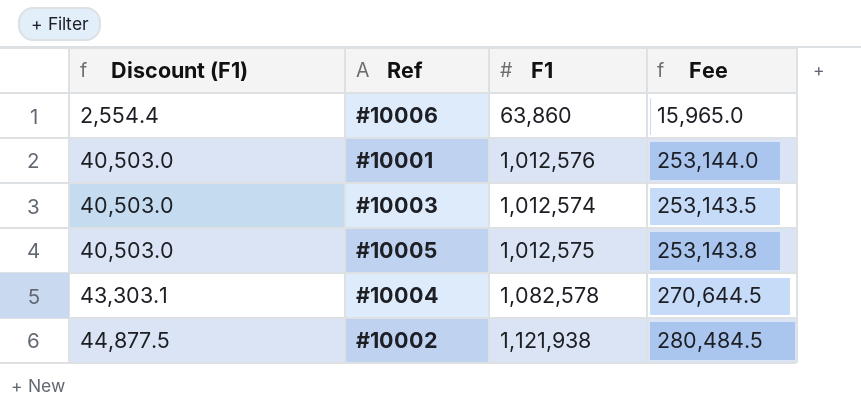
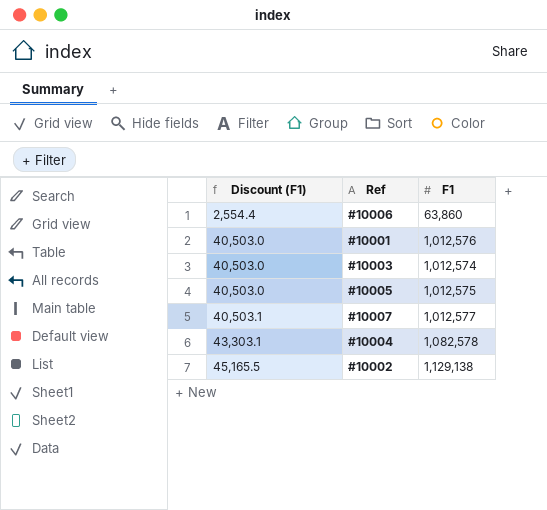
column Fee | formula: [F1] * 0.25 -> none
row #10007: none -> 40,503.1 | 1,012,577
#10002 | Discount (F1): 44,877.5 -> 45,165.5
#10002 | F1: 1,121,938 -> 1,129,138

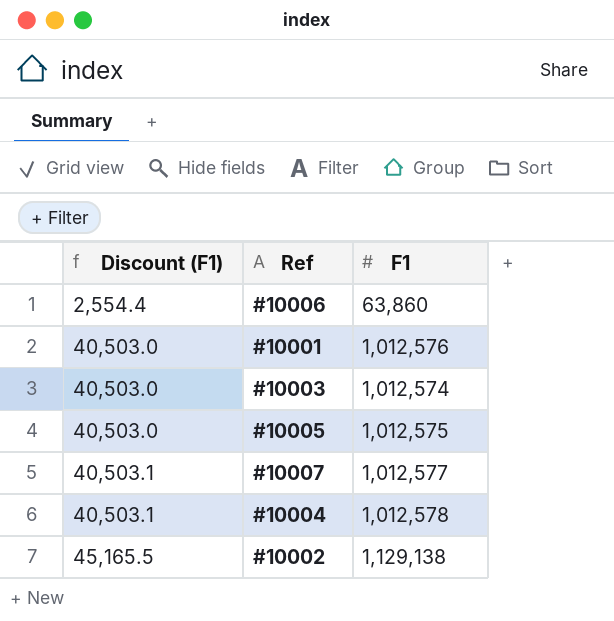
#10004 | Discount (F1): 43,303.1 -> 40,503.1
#10004 | F1: 1,082,578 -> 1,012,578

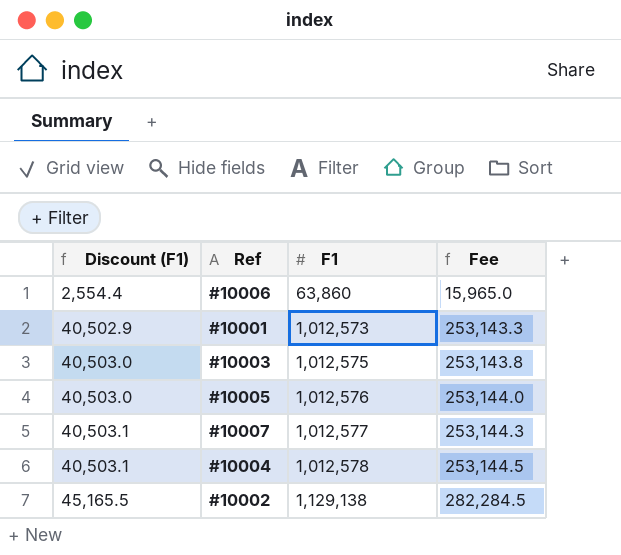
column Fee | formula: none -> [F1] * 0.25
#10001 | Discount (F1): 40,503.0 -> 40,502.9
#10001 | F1: 1,012,576 -> 1,012,573
#10003 | F1: 1,012,574 -> 1,012,575
#10005 | F1: 1,012,575 -> 1,012,576

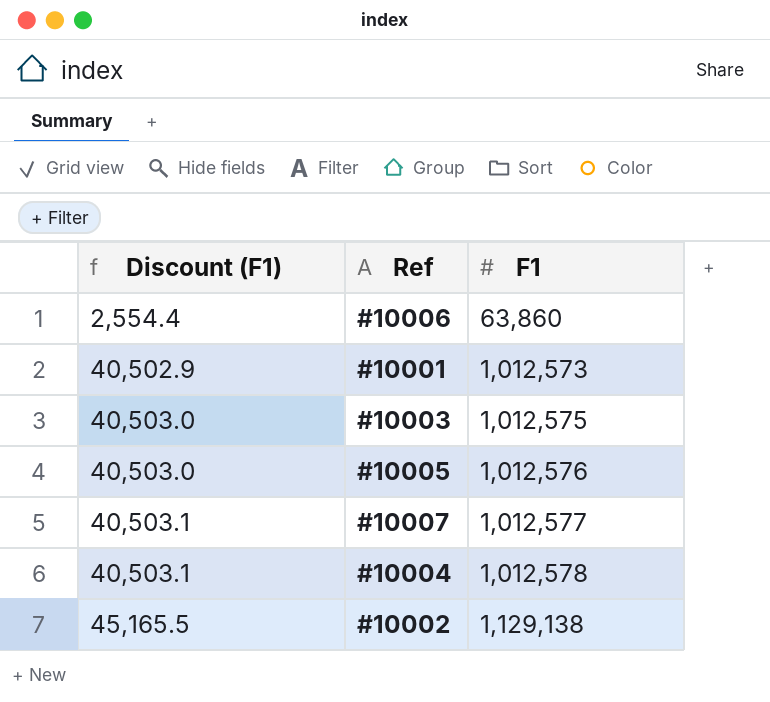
column Fee | formula: [F1] * 0.25 -> none

